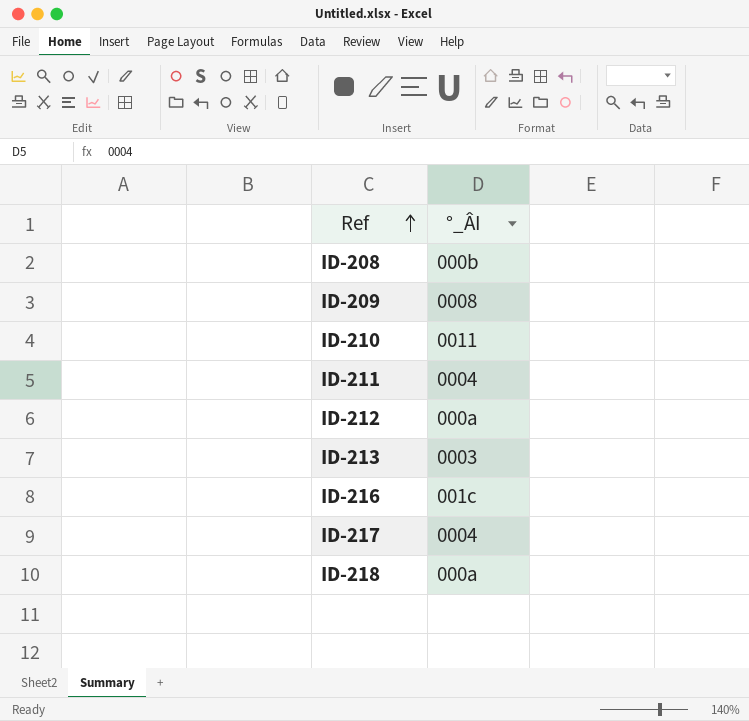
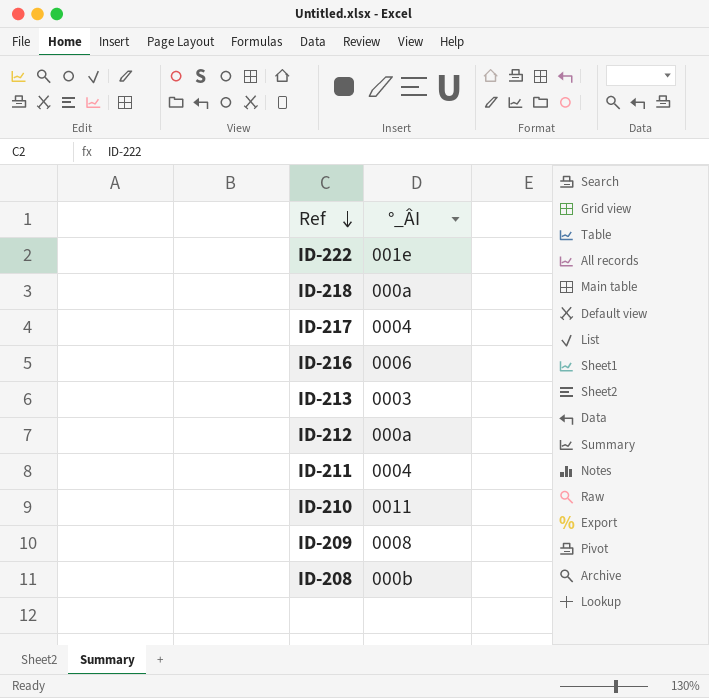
row order: Ref ascending -> Ref descending
row ID-222: none -> 001e
ID-216 | °_ÂI: 001c -> 0006

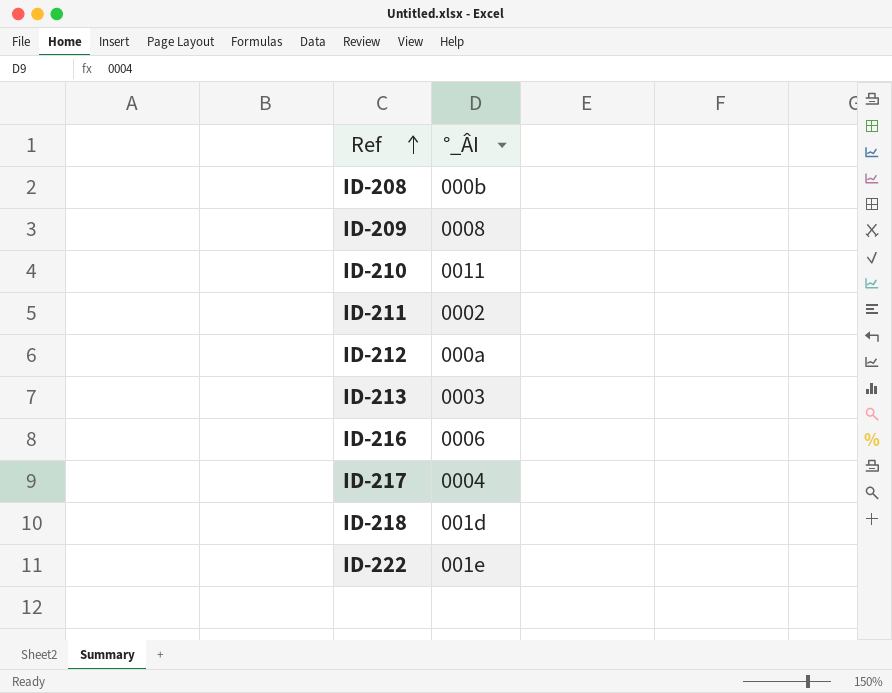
row order: Ref descending -> Ref ascending
ID-211 | °_ÂI: 0004 -> 0002
ID-218 | °_ÂI: 000a -> 001d

